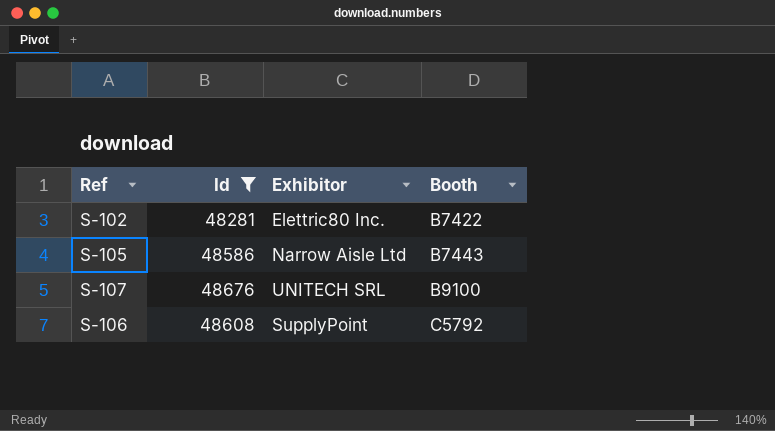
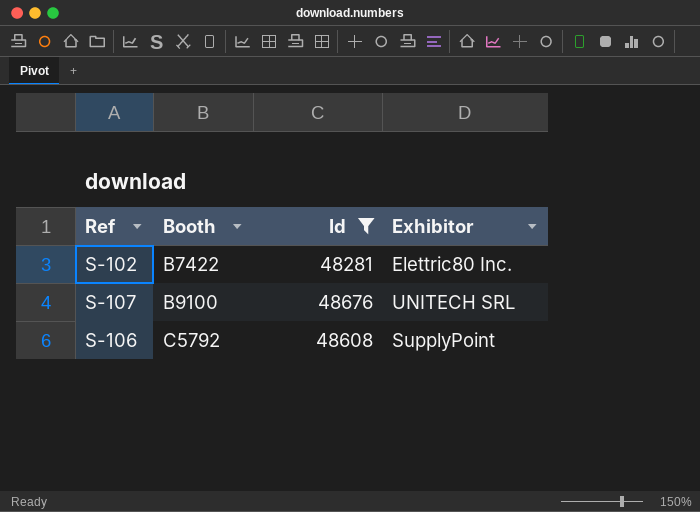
column Booth | position: 4 -> 2
row S-105: 48586 | Narrow Aisle Ltd | B7443 -> none

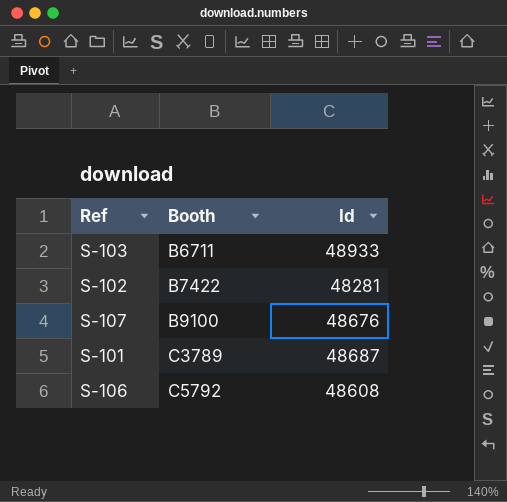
filter: Id <= 48676 -> none
column Exhibitor | position: 4 -> none

